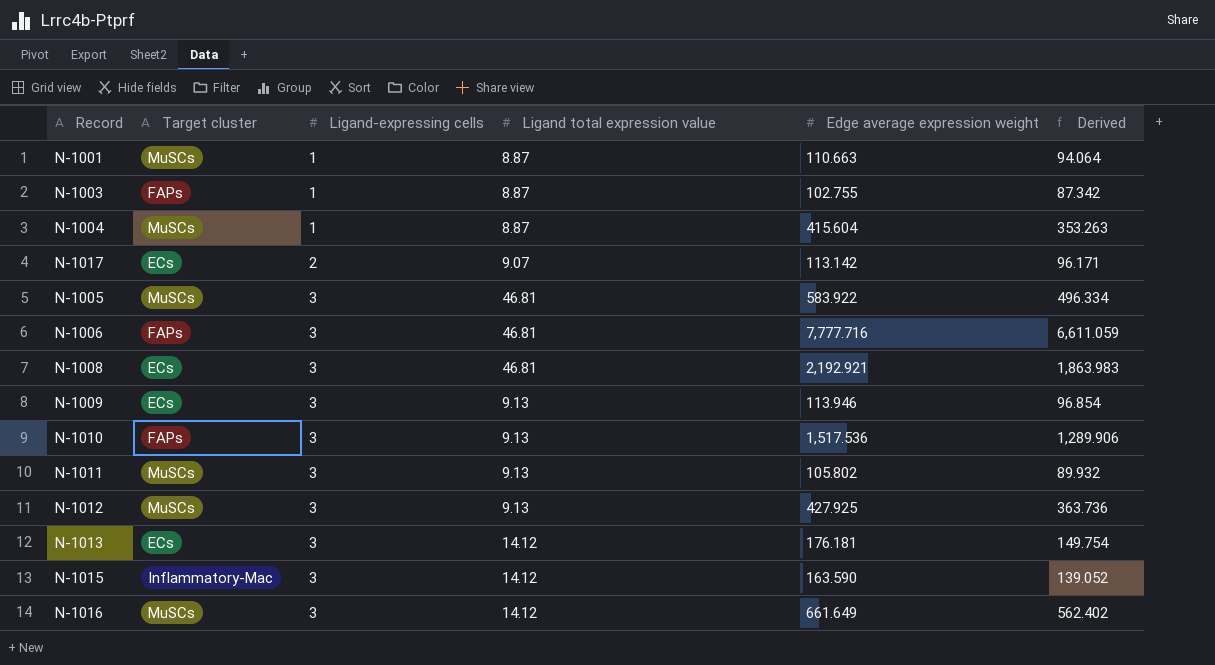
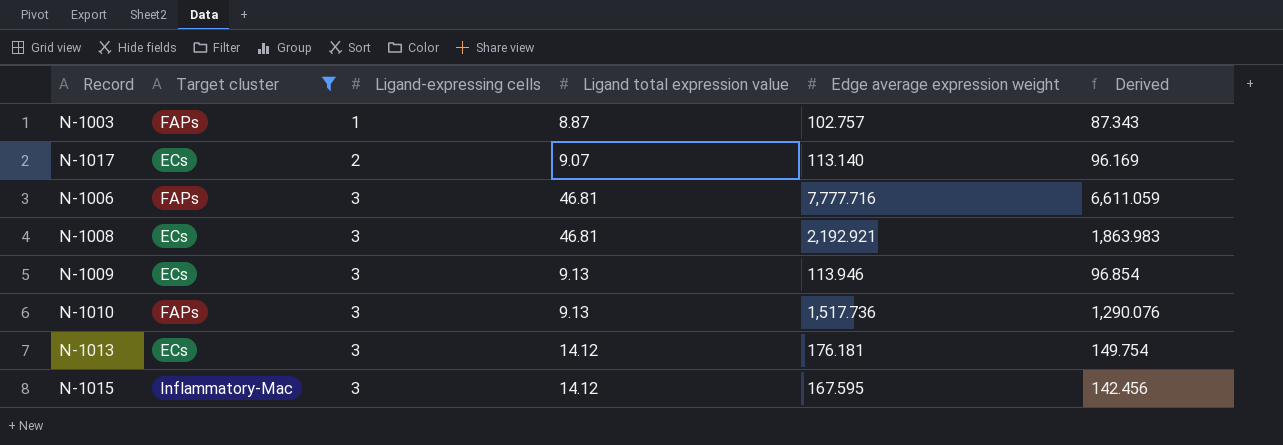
filter: none -> Target cluster != MuSCs
N-1003 | Edge average expression weight: 102.755 -> 102.757
N-1003 | Derived: 87.342 -> 87.343
N-1017 | Edge average expression weight: 113.142 -> 113.140
N-1017 | Derived: 96.171 -> 96.169
N-1010 | Edge average expression weight: 1,517.536 -> 1,517.736
N-1010 | Derived: 1,289.906 -> 1,290.076
N-1015 | Edge average expression weight: 163.590 -> 167.595
N-1015 | Derived: 139.052 -> 142.456

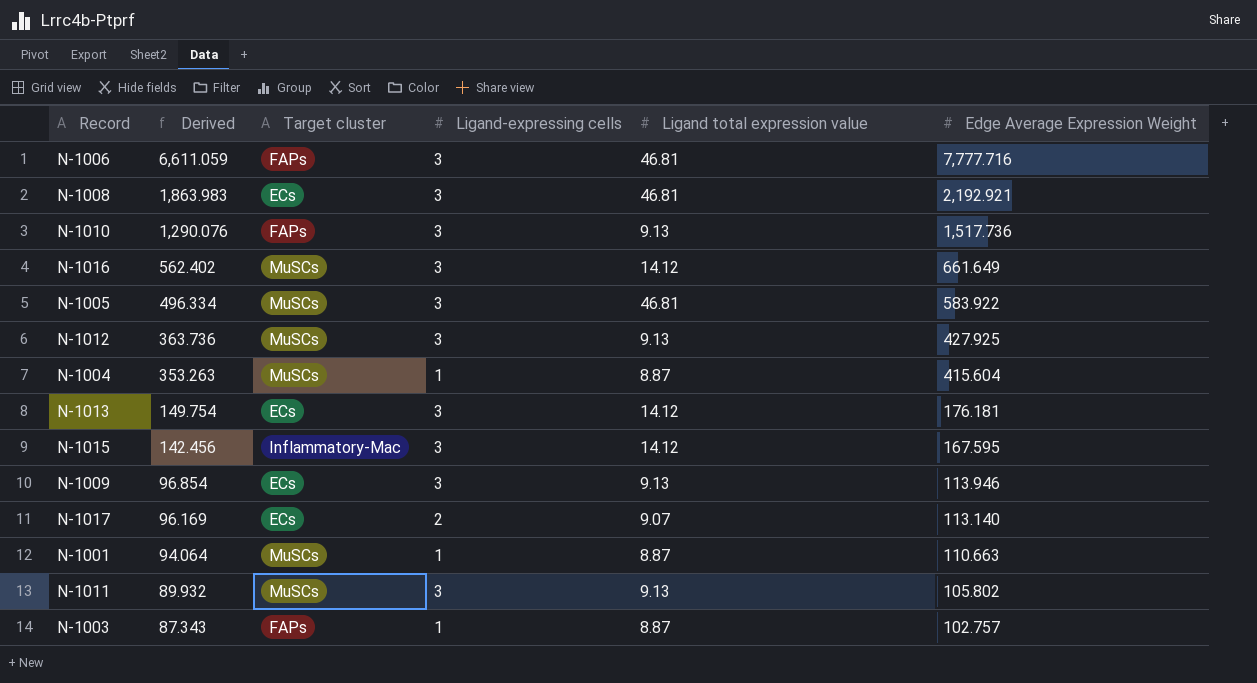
filter: Target cluster != MuSCs -> none
row order: Ligand-expressing cells ascending -> Derived descending
column Derived | position: 6 -> 2
column name: Edge average expression weight -> Edge Average Expression Weight

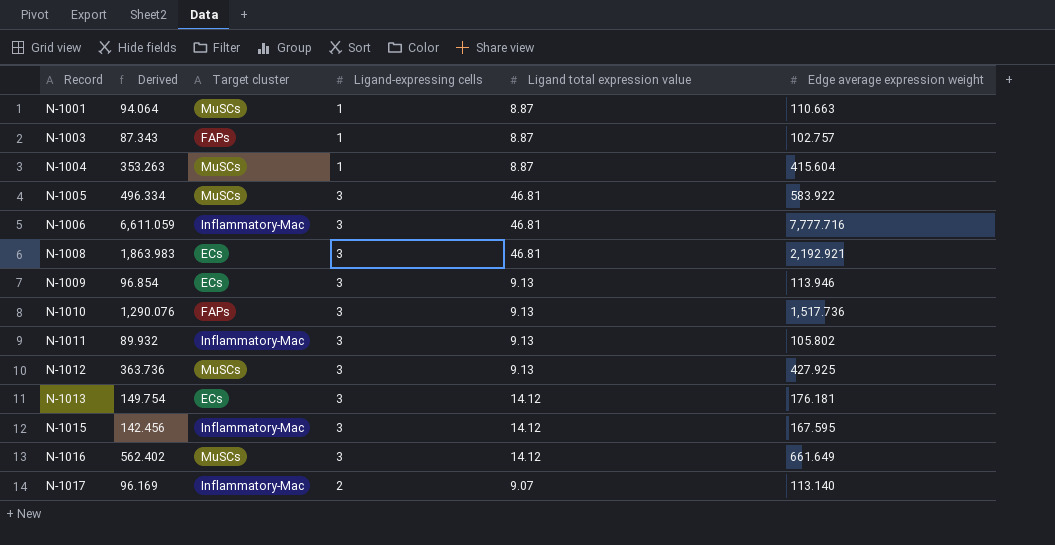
row order: Derived descending -> Record ascending
column name: Edge Average Expression Weight -> Edge average expression weight
N-1006 | Target cluster: FAPs -> Inflammatory-Mac
N-1011 | Target cluster: MuSCs -> Inflammatory-Mac
N-1017 | Target cluster: ECs -> Inflammatory-Mac

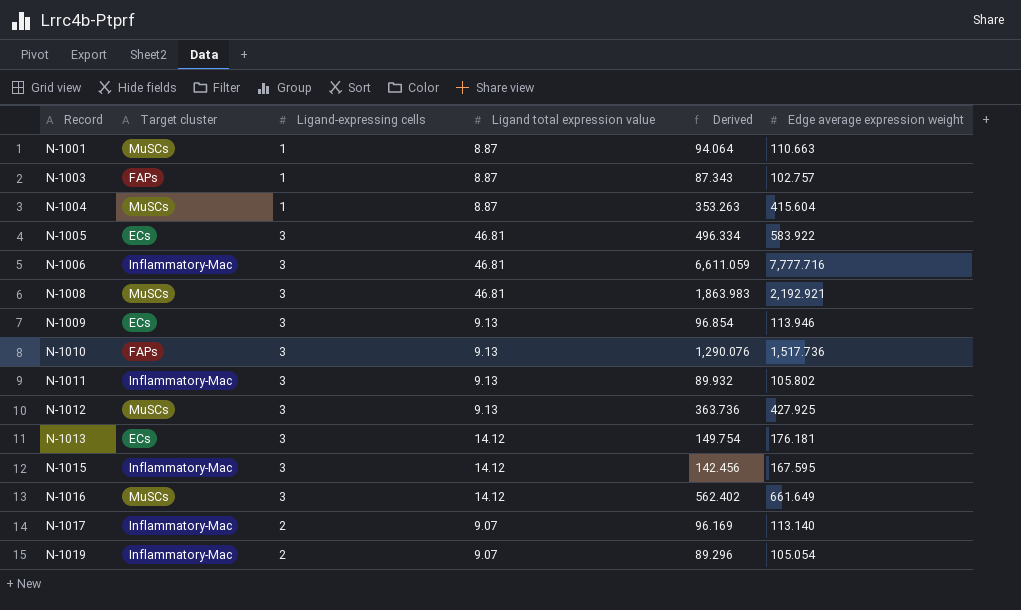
column Derived | position: 2 -> 5
N-1005 | Target cluster: MuSCs -> ECs
N-1008 | Target cluster: ECs -> MuSCs
row N-1019: none -> Inflammatory-Mac | 2 | 9.07 | 89.296 | 105.054

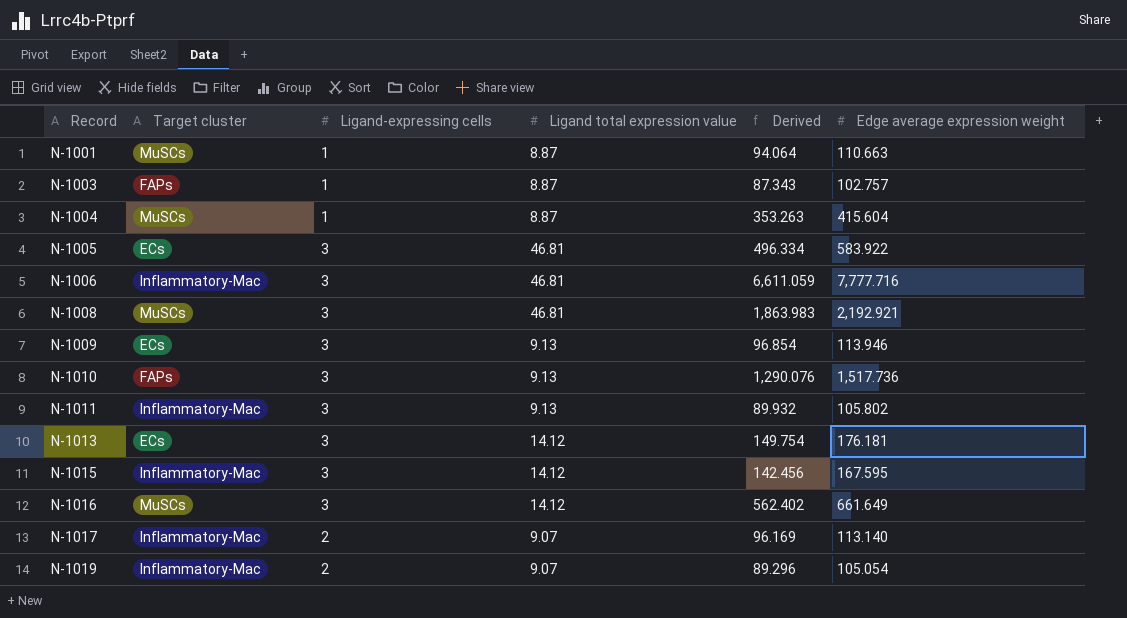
row N-1012: MuSCs | 3 | 9.13 | 363.736 | 427.925 -> none

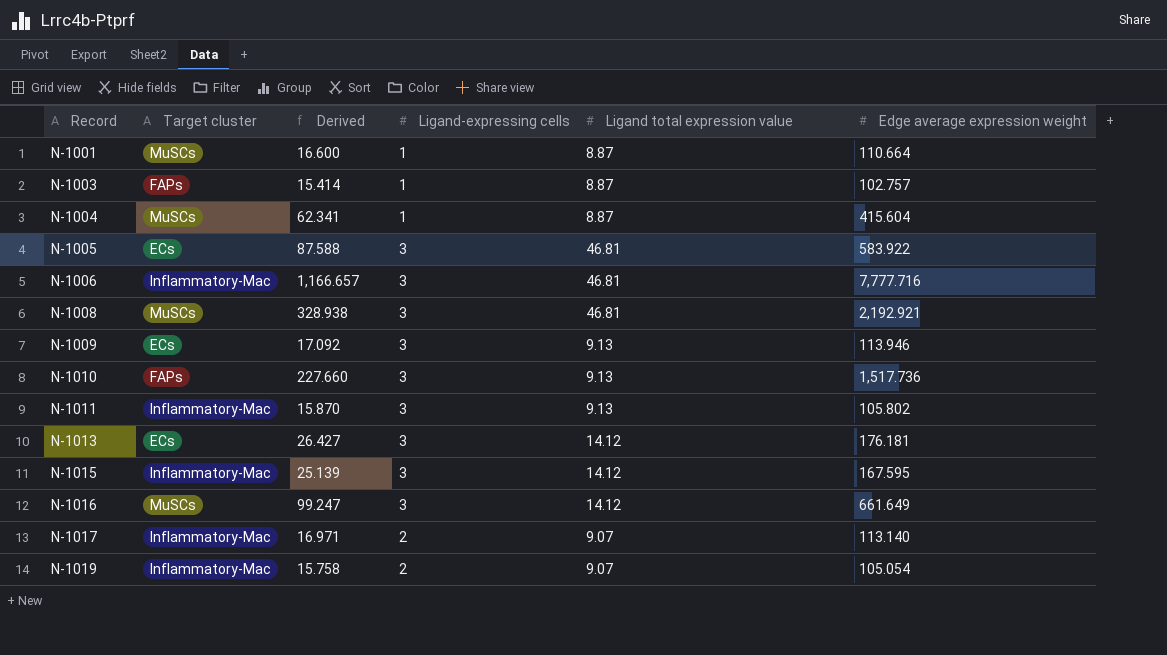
column Derived | formula: [Edge average expression weight] * 0.85 -> [Edge average expression weight] * 0.15
column Derived | position: 5 -> 3
N-1001 | Edge average expression weight: 110.663 -> 110.664

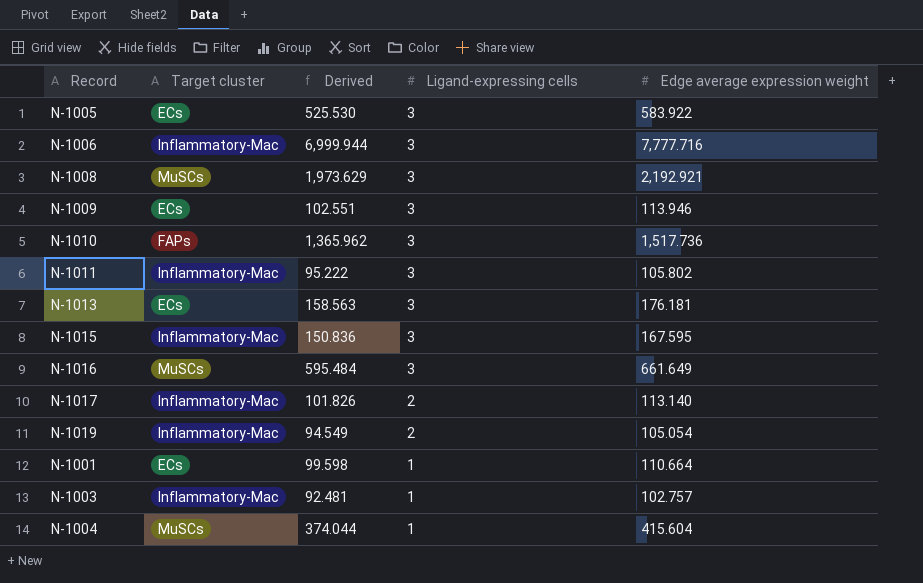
row order: Record ascending -> Ligand-expressing cells descending
column Ligand total expression value | position: 5 -> none
column Derived | formula: [Edge average expression weight] * 0.15 -> [Edge average expression weight] * 0.9
N-1001 | Target cluster: MuSCs -> ECs
N-1003 | Target cluster: FAPs -> Inflammatory-Mac

